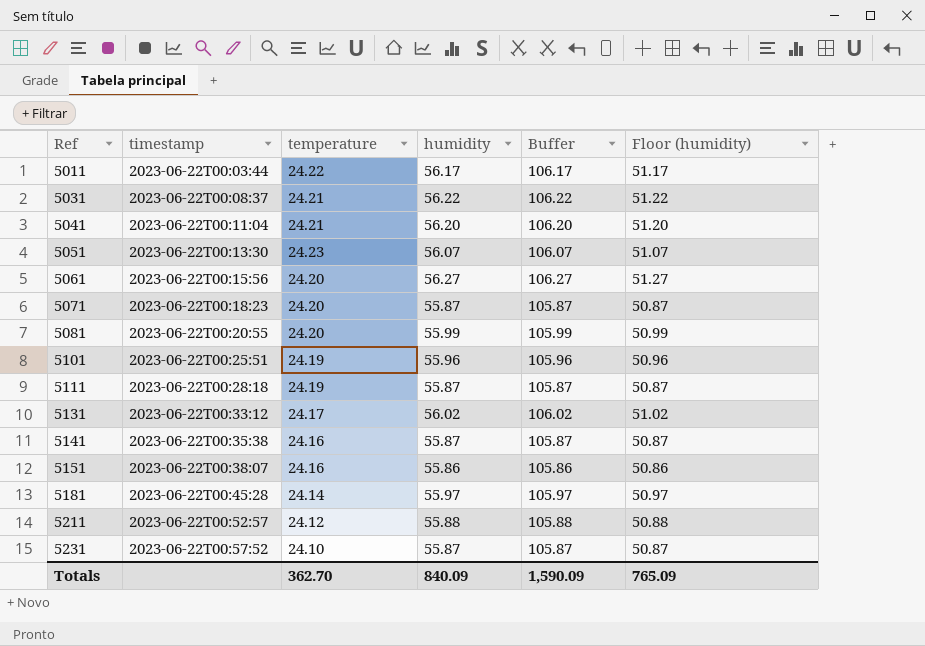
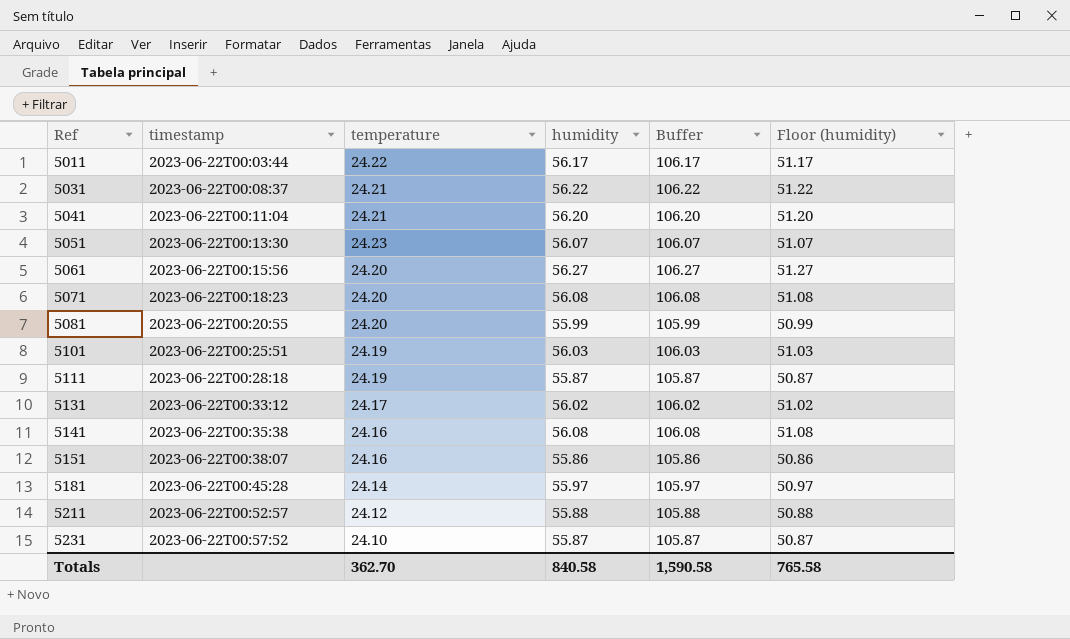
5071 | humidity: 55.87 -> 56.08
5071 | Buffer: 105.87 -> 106.08
5071 | Floor (humidity): 50.87 -> 51.08
5101 | humidity: 55.96 -> 56.03
5101 | Buffer: 105.96 -> 106.03
5101 | Floor (humidity): 50.96 -> 51.03
5141 | humidity: 55.87 -> 56.08
5141 | Buffer: 105.87 -> 106.08
5141 | Floor (humidity): 50.87 -> 51.08
Totals | humidity: 840.09 -> 840.58
Totals | Buffer: 1,590.09 -> 1,590.58
Totals | Floor (humidity): 765.09 -> 765.58

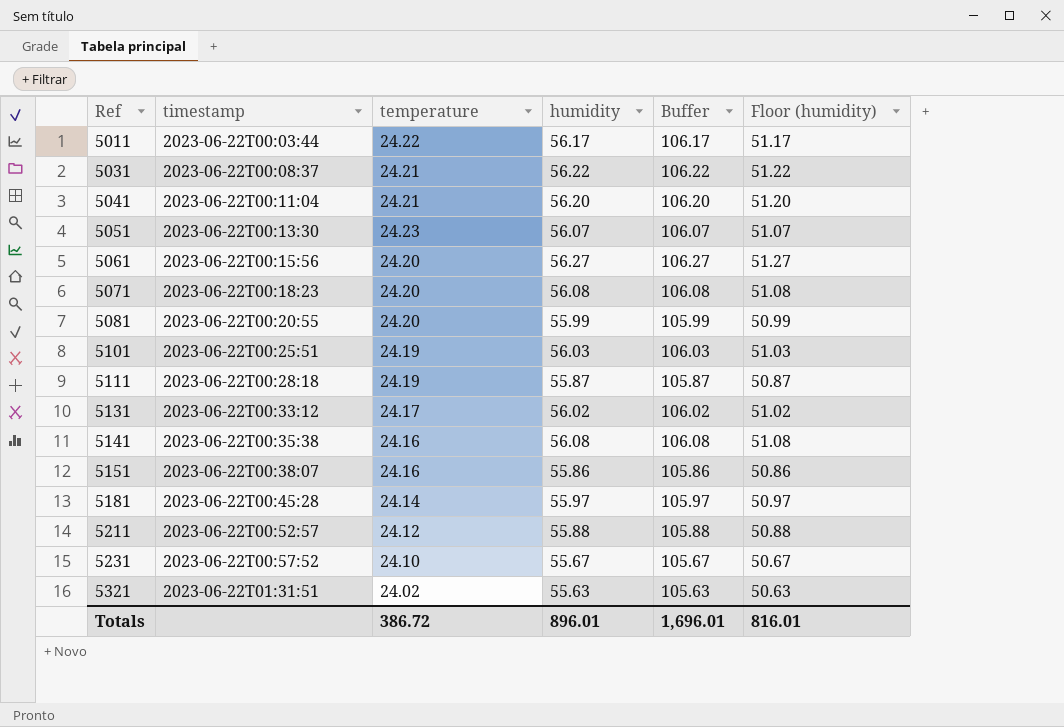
5231 | humidity: 55.87 -> 55.67
5231 | Buffer: 105.87 -> 105.67
5231 | Floor (humidity): 50.87 -> 50.67
row 5321: none -> 2023-06-22T01:31:51 | 24.02 | 55.63 | 105.63 | 50.63
Totals | temperature: 362.70 -> 386.72
Totals | humidity: 840.58 -> 896.01
Totals | Buffer: 1,590.58 -> 1,696.01
Totals | Floor (humidity): 765.58 -> 816.01

